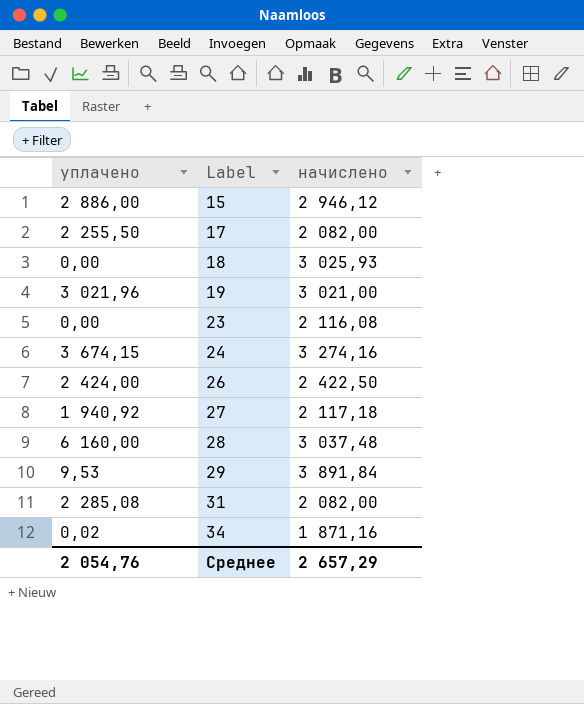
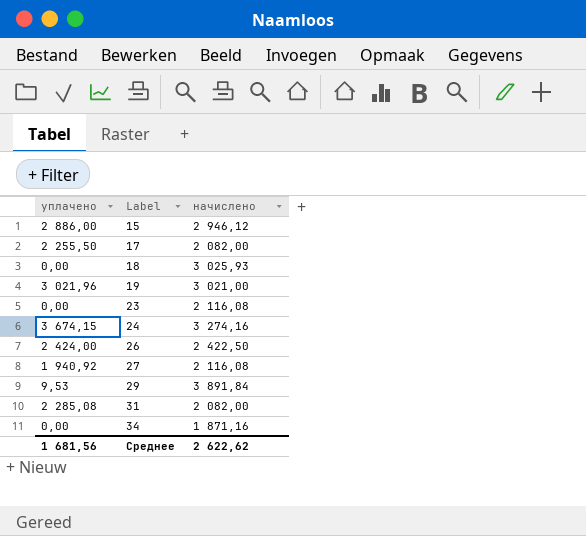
row 28: 6 160,00 | 3 037,48 -> none
27 | начислено: 2 117,18 -> 2 116,08
34 | уплачено: 0,02 -> 0,00
Среднее | уплачено: 2 054,76 -> 1 681,56
Среднее | начислено: 2 657,29 -> 2 622,62

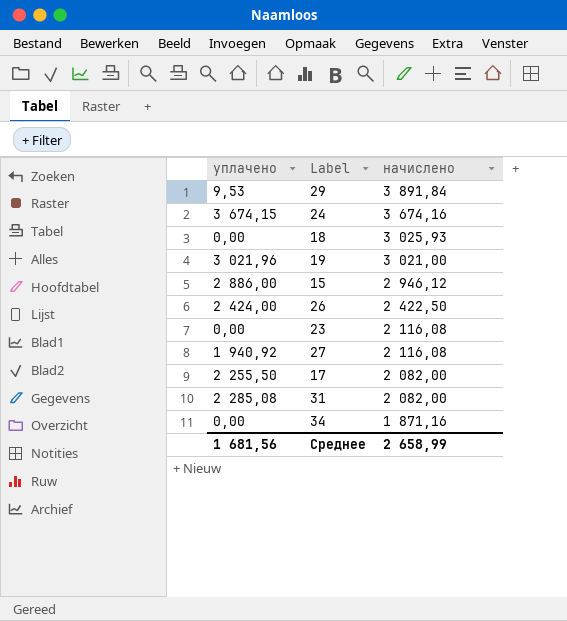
row order: Label ascending -> начислено descending
24 | начислено: 3 274,16 -> 3 674,16
Среднее | начислено: 2 622,62 -> 2 658,99

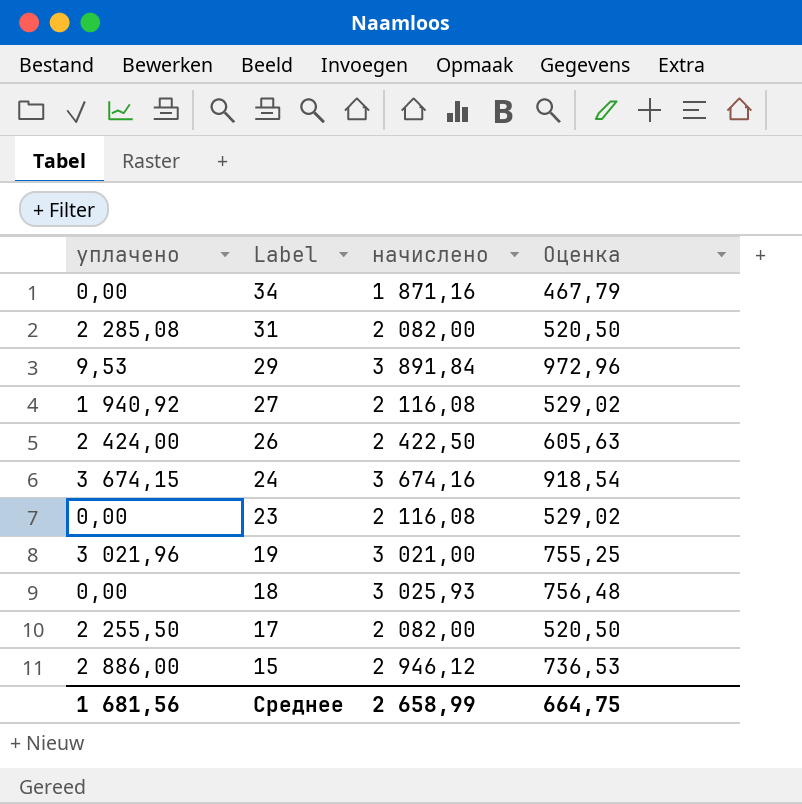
row order: начислено descending -> Label descending
column Оценка | formula: none -> [начислено] * 0,25

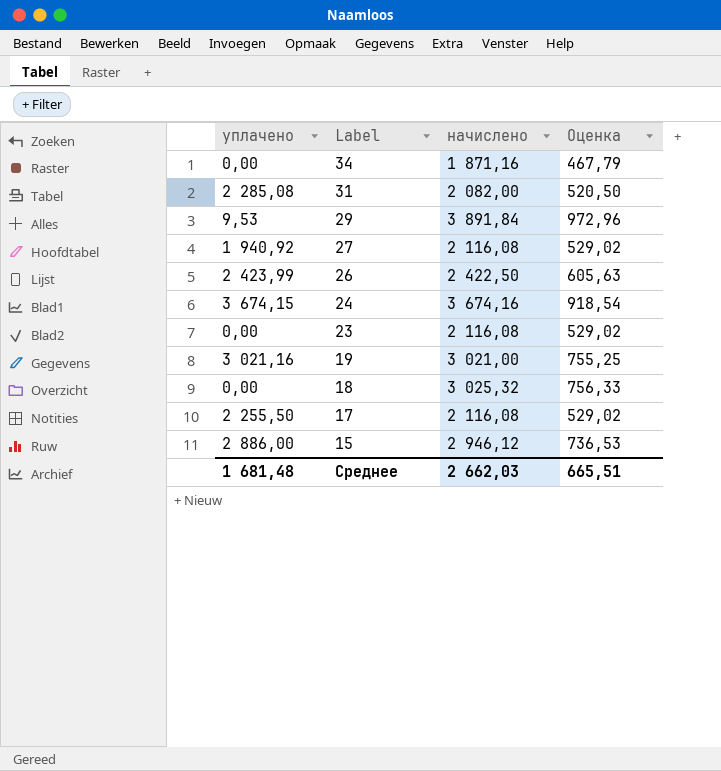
26 | уплачено: 2 424,00 -> 2 423,99
19 | уплачено: 3 021,96 -> 3 021,16
18 | начислено: 3 025,93 -> 3 025,32
18 | Оценка: 756,48 -> 756,33
17 | начислено: 2 082,00 -> 2 116,08
17 | Оценка: 520,50 -> 529,02
Среднее | уплачено: 1 681,56 -> 1 681,48
Среднее | начислено: 2 658,99 -> 2 662,03
Среднее | Оценка: 664,75 -> 665,51

